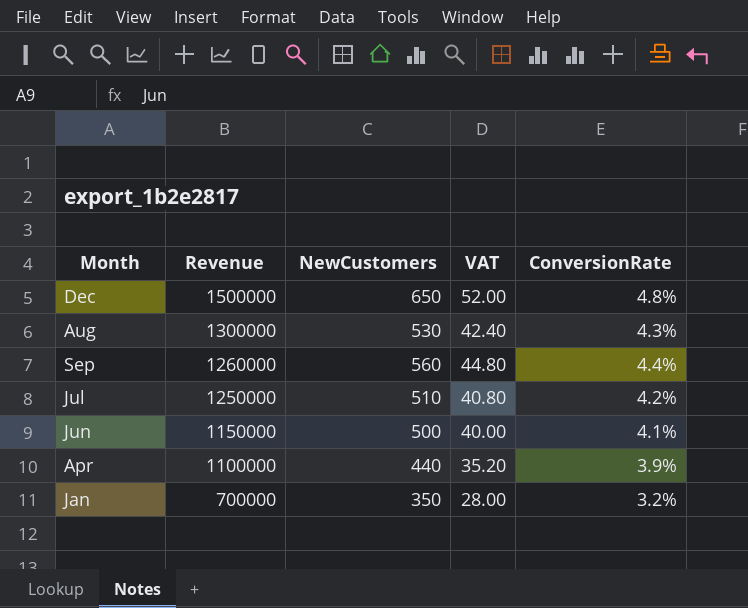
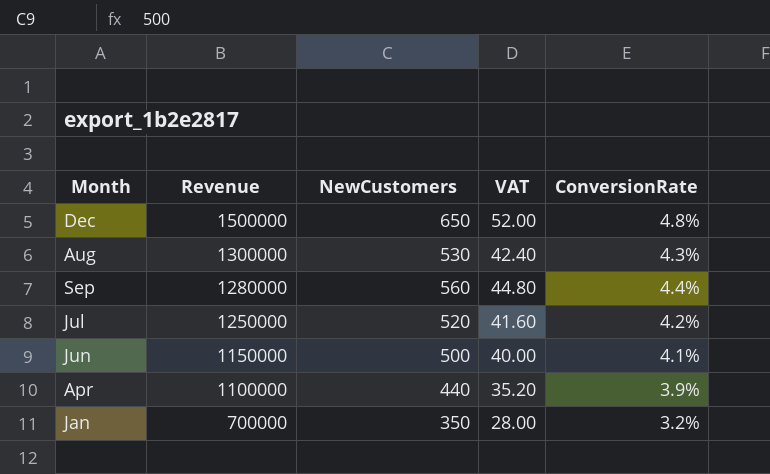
Sep | Revenue: 1260000 -> 1280000
Jul | NewCustomers: 510 -> 520
Jul | VAT: 40.80 -> 41.60

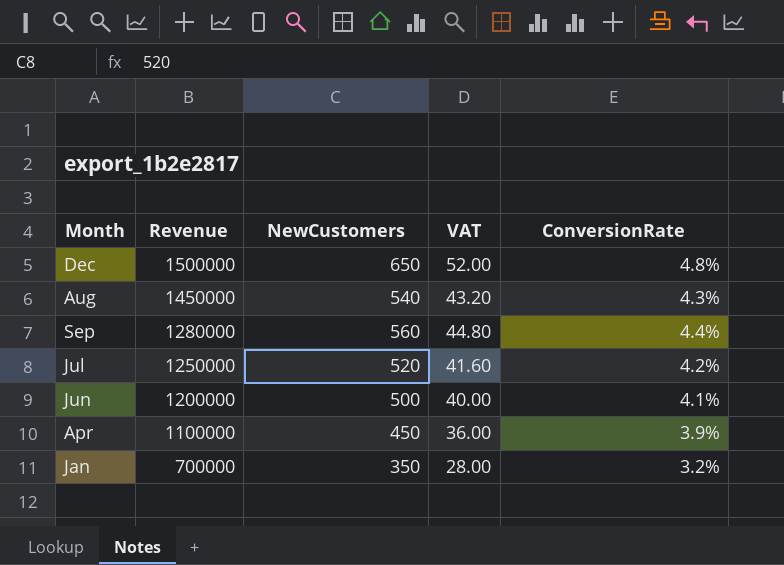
Aug | Revenue: 1300000 -> 1450000
Aug | NewCustomers: 530 -> 540
Aug | VAT: 42.40 -> 43.20
Jun | Revenue: 1150000 -> 1200000
Apr | NewCustomers: 440 -> 450
Apr | VAT: 35.20 -> 36.00

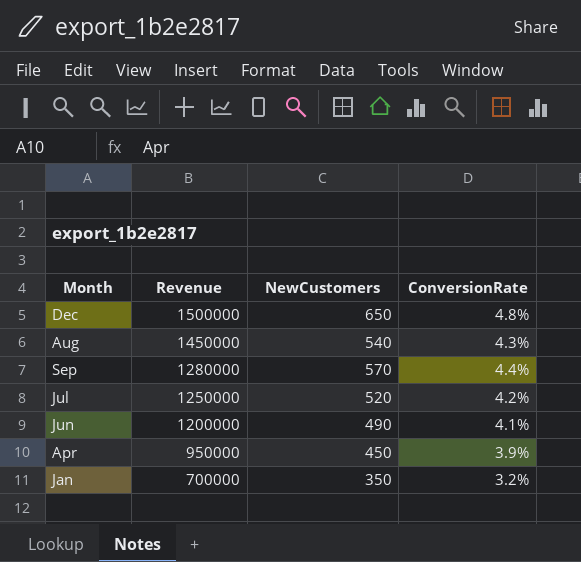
column VAT | formula: [NewCustomers] * 0.08 -> none
Sep | NewCustomers: 560 -> 570
Jun | NewCustomers: 500 -> 490
Apr | Revenue: 1100000 -> 950000

